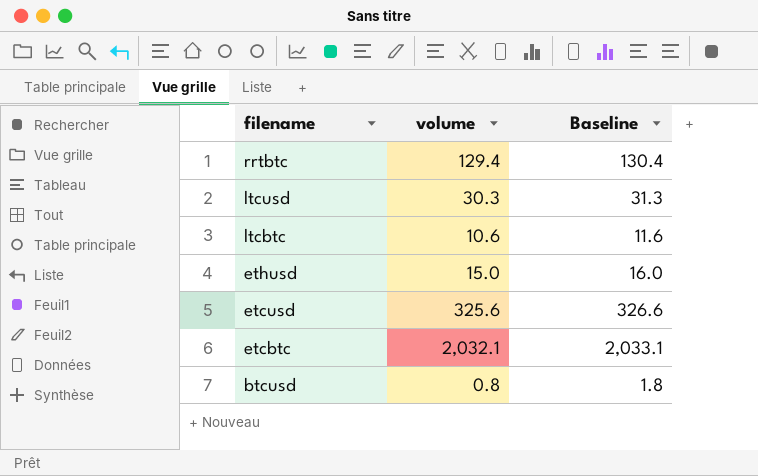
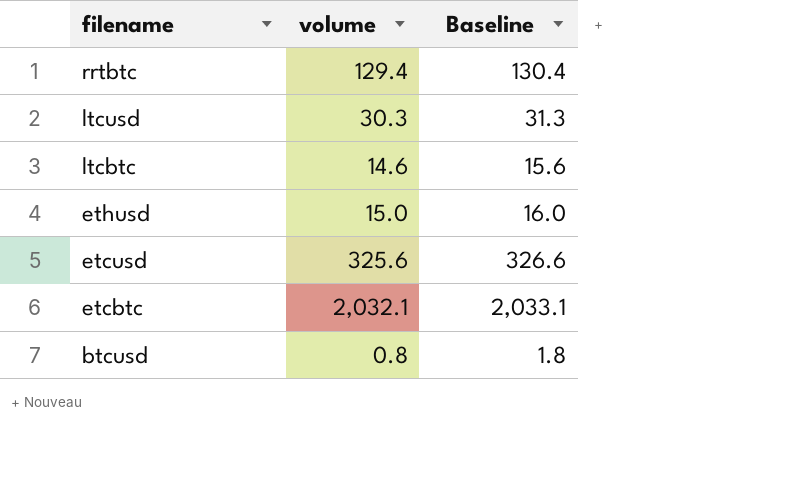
ltcbtc | volume: 10.6 -> 14.6
ltcbtc | Baseline: 11.6 -> 15.6

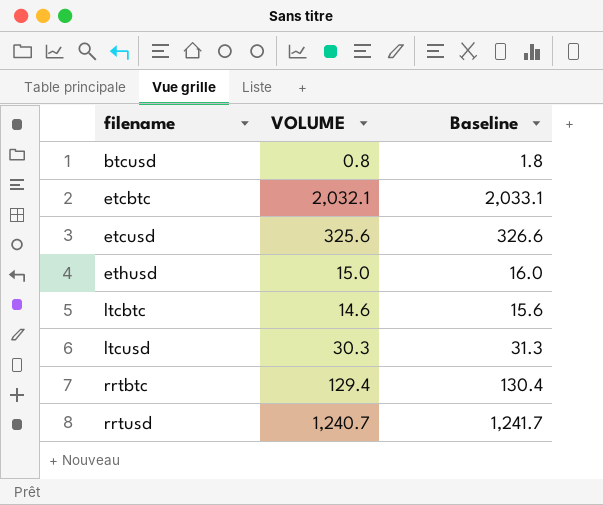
row order: filename descending -> filename ascending
column name: volume -> VOLUME
row rrtusd: none -> 1,240.7 | 1,241.7

